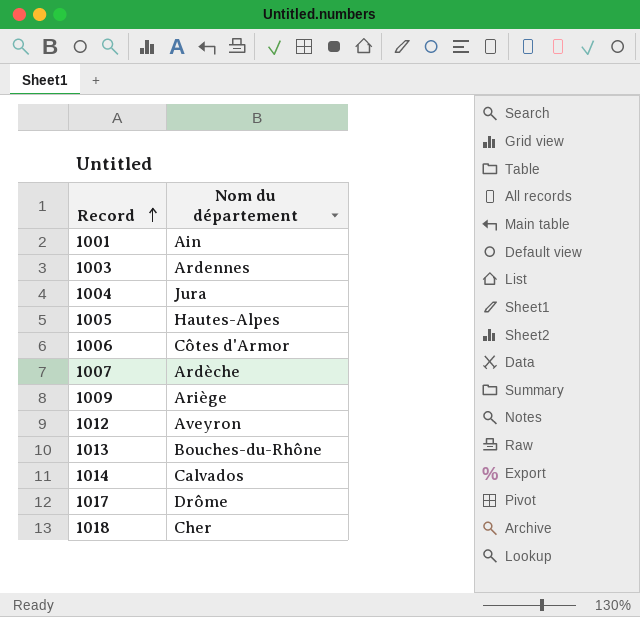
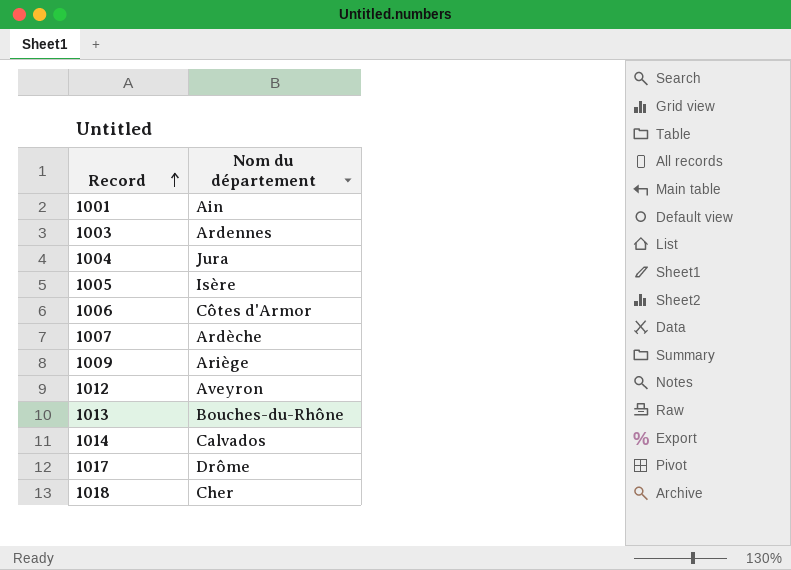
1005 | Nom du département: Hautes-Alpes -> Isère

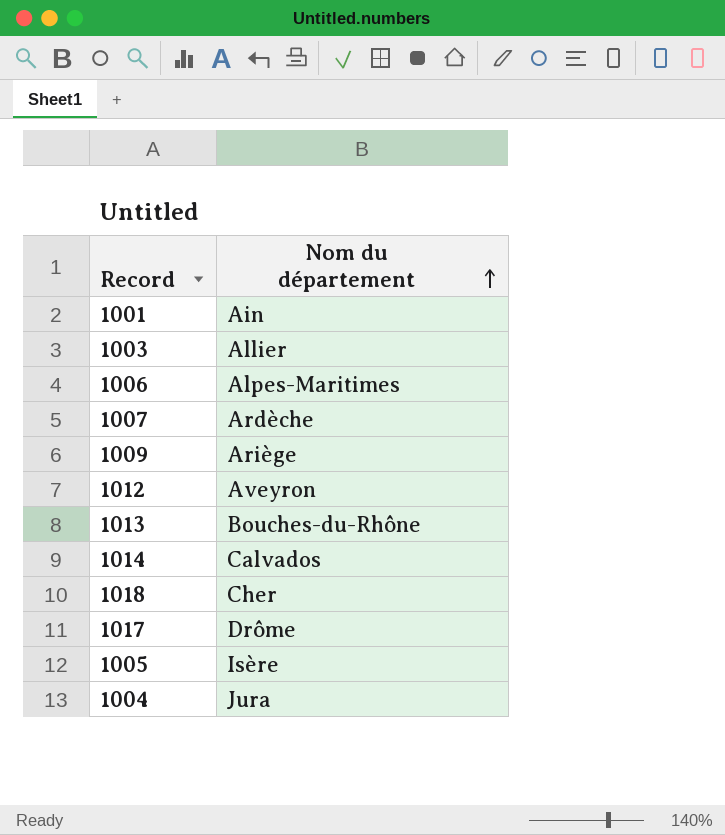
row order: Record ascending -> Nom du département ascending
1003 | Nom du département: Ardennes -> Allier
1006 | Nom du département: Côtes d'Armor -> Alpes-Maritimes

